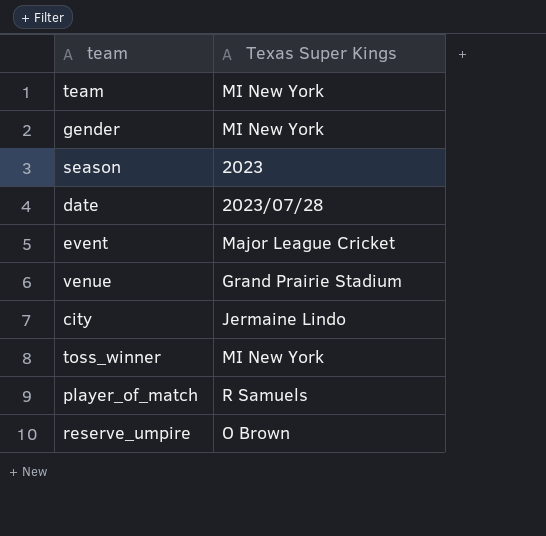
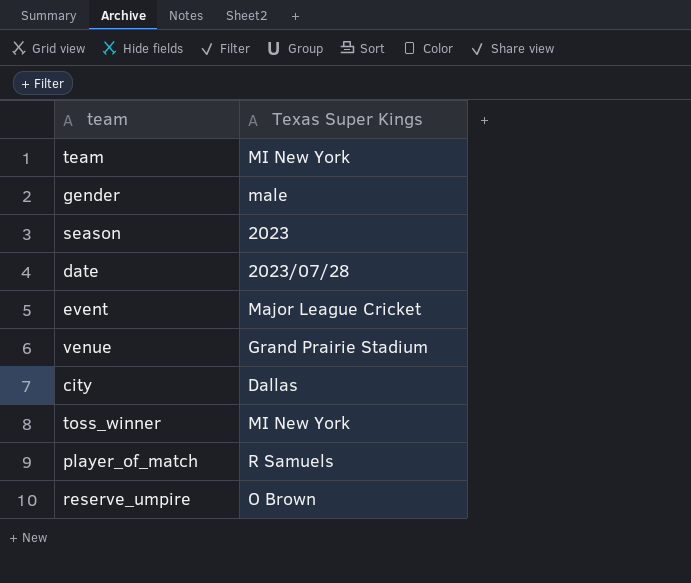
gender | Texas Super Kings: MI New York -> male
city | Texas Super Kings: Jermaine Lindo -> Dallas

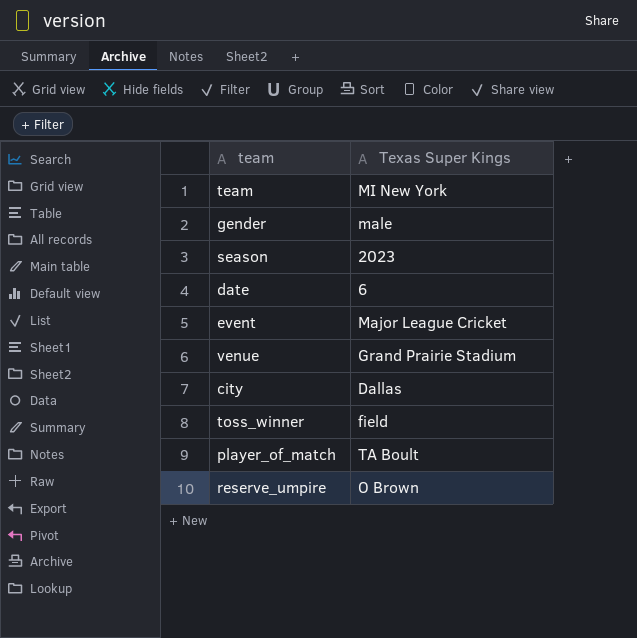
date | Texas Super Kings: 2023/07/28 -> 6
toss_winner | Texas Super Kings: MI New York -> field
player_of_match | Texas Super Kings: R Samuels -> TA Boult

